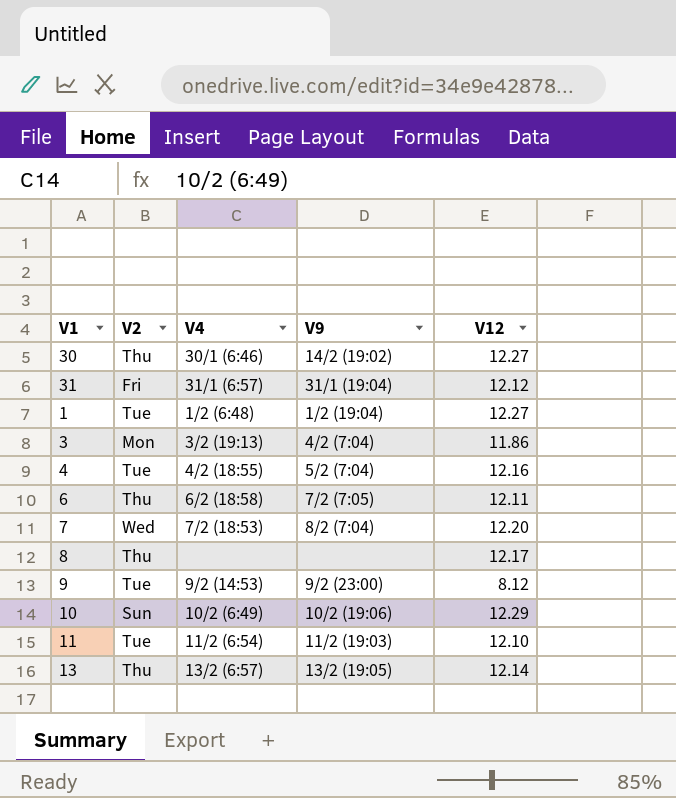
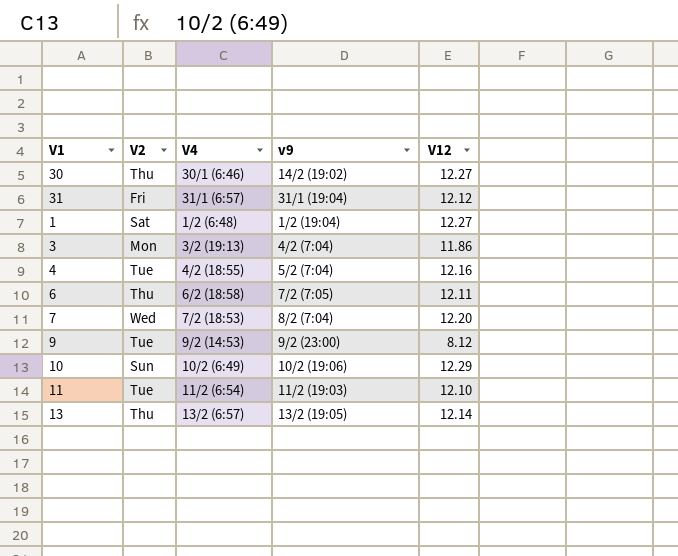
column name: V9 -> v9
row 8: Thu | none | none | 12.17 -> none
1 | V2: Tue -> Sat

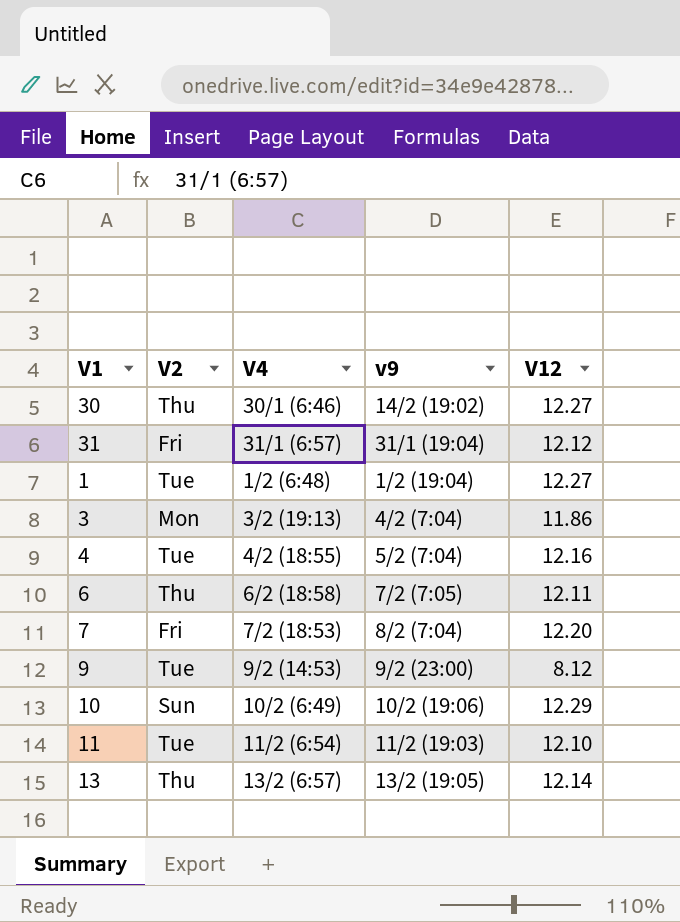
1 | V2: Sat -> Tue
7 | V2: Wed -> Fri

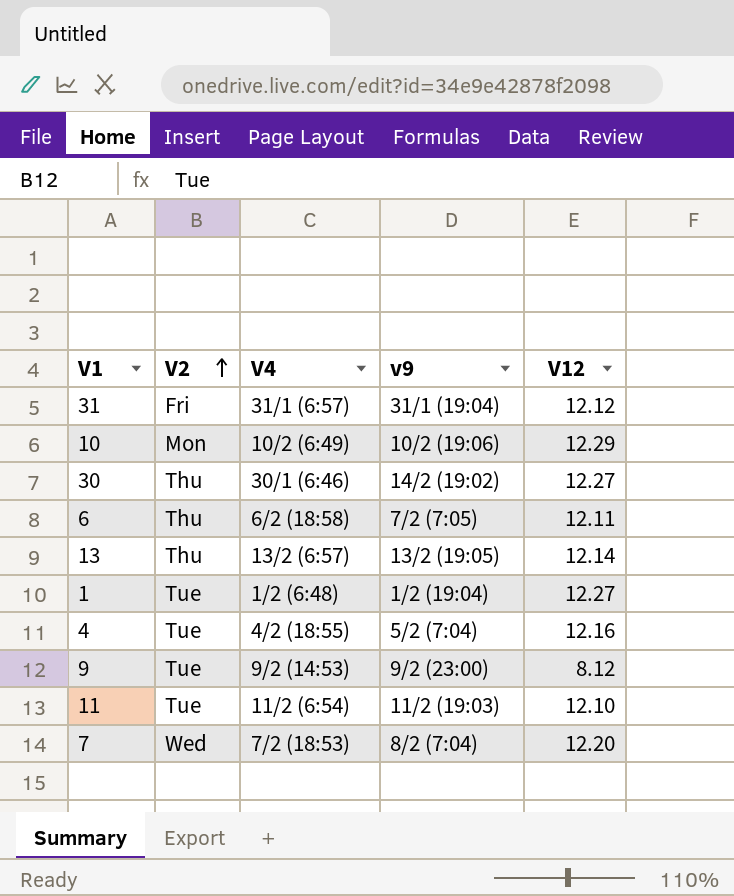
row order: none -> V2 ascending
row 3: Mon | 3/2 (19:13) | 4/2 (7:04) | 11.86 -> none
10 | V2: Sun -> Mon
7 | V2: Fri -> Wed

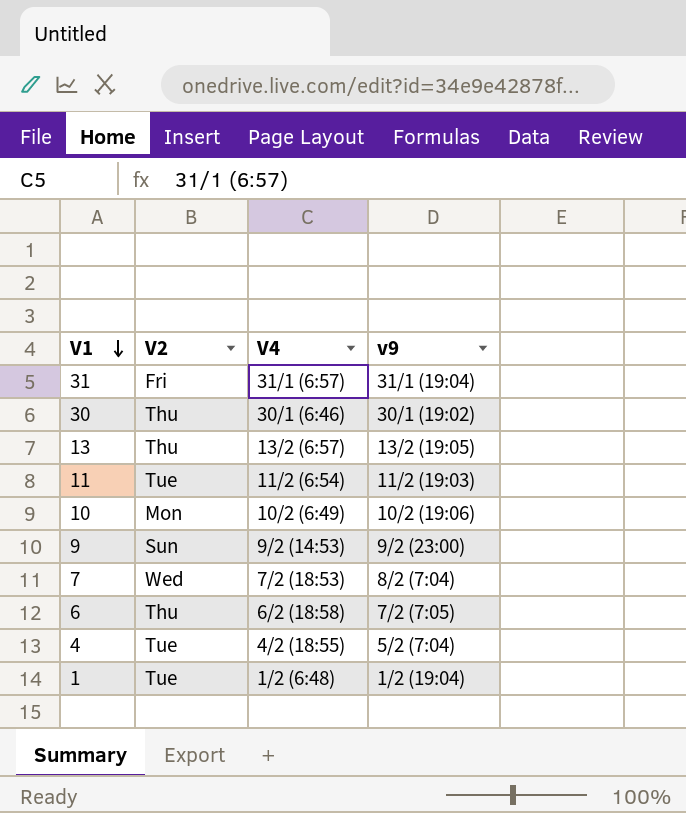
row order: V2 ascending -> V1 descending
column V12 | position: 5 -> none
30 | v9: 14/2 (19:02) -> 30/1 (19:02)
9 | V2: Tue -> Sun

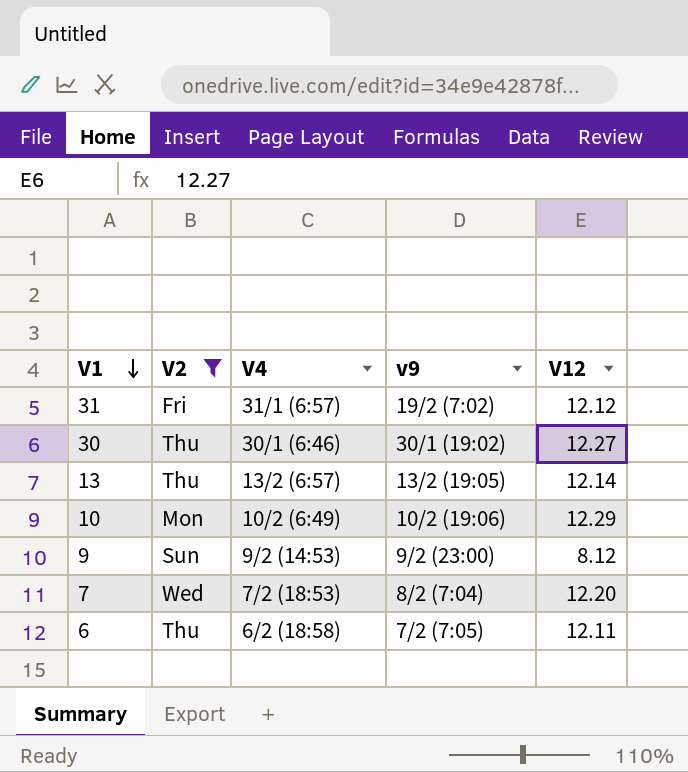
filter: none -> V2 != Tue
column V12 | position: none -> 5
31 | v9: 31/1 (19:04) -> 19/2 (7:02)

